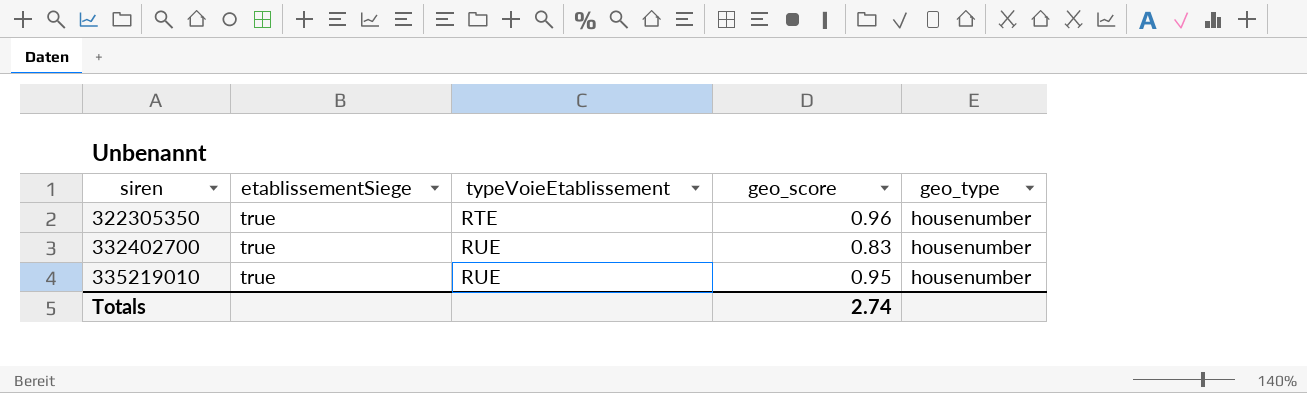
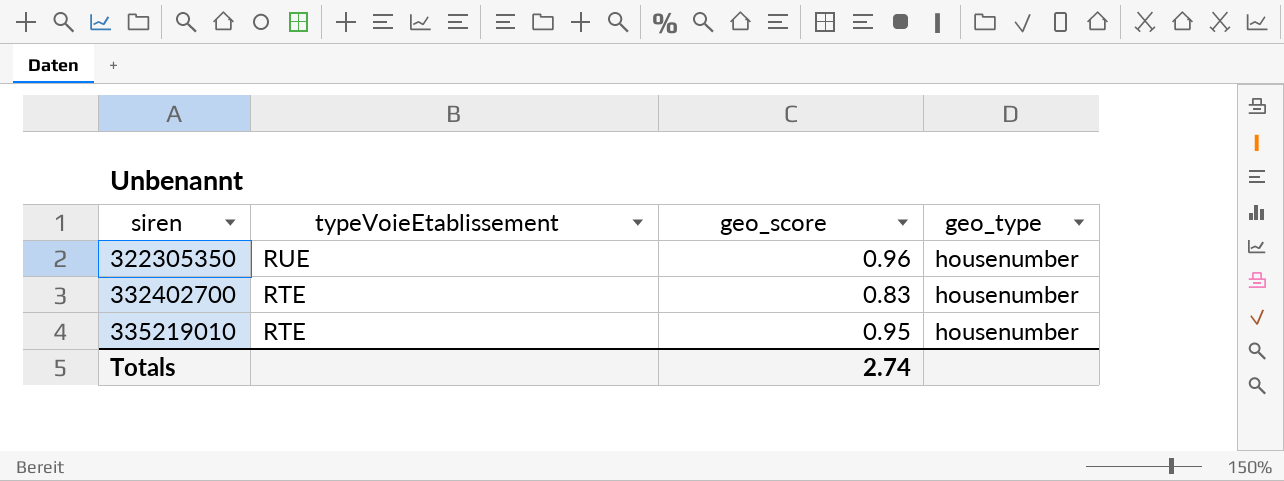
column etablissementSiege | position: 2 -> none
322305350 | typeVoieEtablissement: RTE -> RUE
332402700 | typeVoieEtablissement: RUE -> RTE
335219010 | typeVoieEtablissement: RUE -> RTE

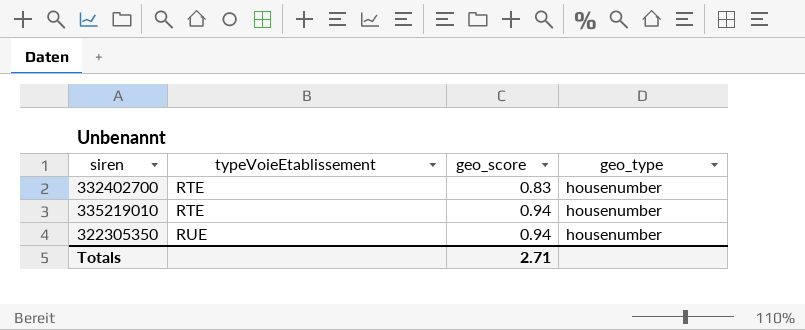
row order: siren ascending -> typeVoieEtablissement ascending
335219010 | geo_score: 0.95 -> 0.94
322305350 | geo_score: 0.96 -> 0.94
Totals | geo_score: 2.74 -> 2.71

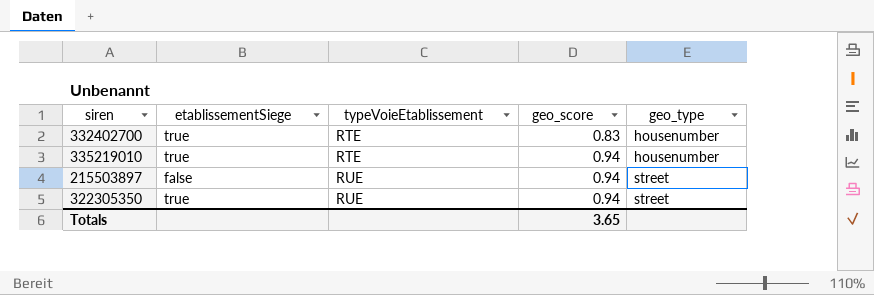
column etablissementSiege | position: none -> 2
row 215503897: none -> false | RUE | 0.94 | street
322305350 | geo_type: housenumber -> street
Totals | geo_score: 2.71 -> 3.65

